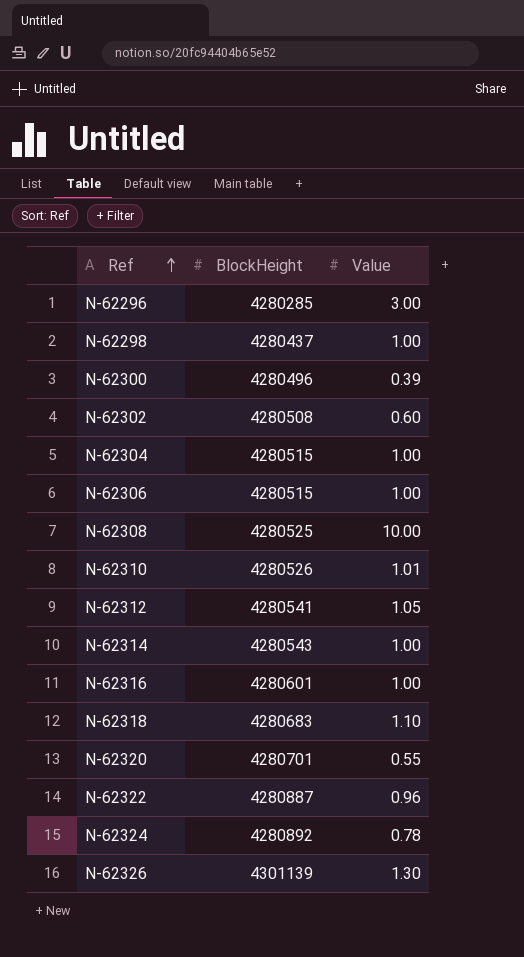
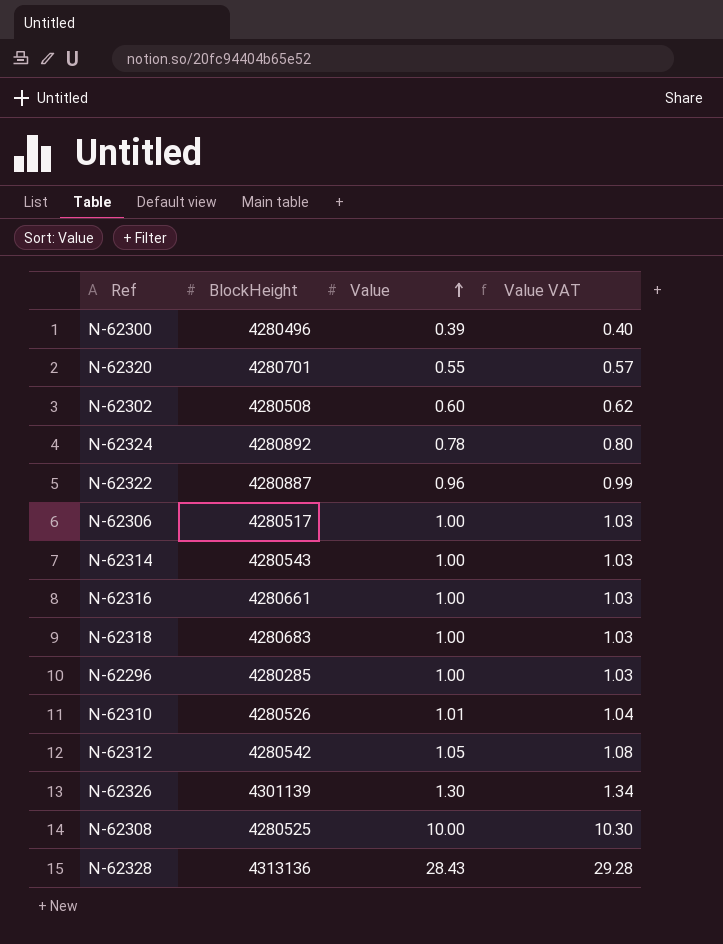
row order: Ref ascending -> Value ascending
column Value VAT | formula: none -> [Value] * 1.03
row N-62298: 4280437 | 1.00 -> none
row N-62304: 4280515 | 1.00 -> none
N-62306 | BlockHeight: 4280515 -> 4280517
N-62316 | BlockHeight: 4280601 -> 4280661
N-62318 | Value: 1.10 -> 1.00
N-62296 | Value: 3.00 -> 1.00
N-62312 | BlockHeight: 4280541 -> 4280542
row N-62328: none -> 4313136 | 28.43 | 29.28

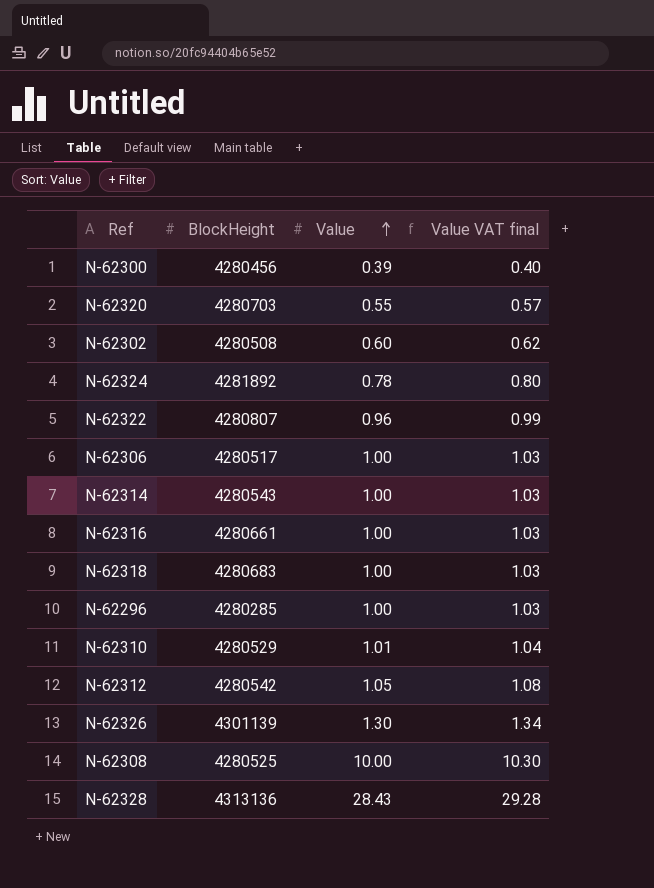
column name: Value VAT -> Value VAT final
N-62300 | BlockHeight: 4280496 -> 4280456
N-62320 | BlockHeight: 4280701 -> 4280703
N-62324 | BlockHeight: 4280892 -> 4281892
N-62322 | BlockHeight: 4280887 -> 4280807
N-62310 | BlockHeight: 4280526 -> 4280529

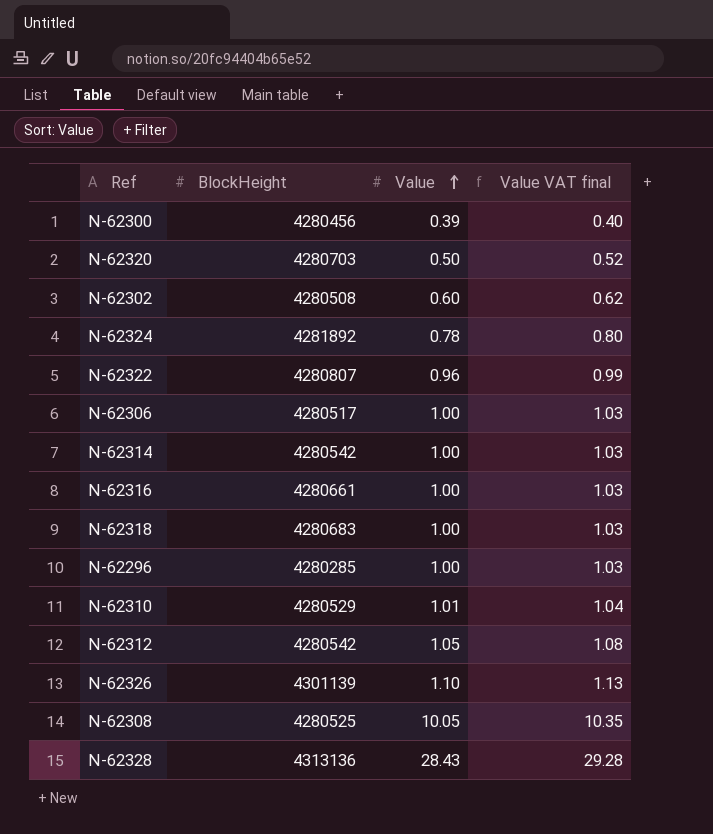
N-62320 | Value: 0.55 -> 0.50
N-62320 | Value VAT final: 0.57 -> 0.52
N-62314 | BlockHeight: 4280543 -> 4280542
N-62326 | Value: 1.30 -> 1.10
N-62326 | Value VAT final: 1.34 -> 1.13
N-62308 | Value: 10.00 -> 10.05
N-62308 | Value VAT final: 10.30 -> 10.35

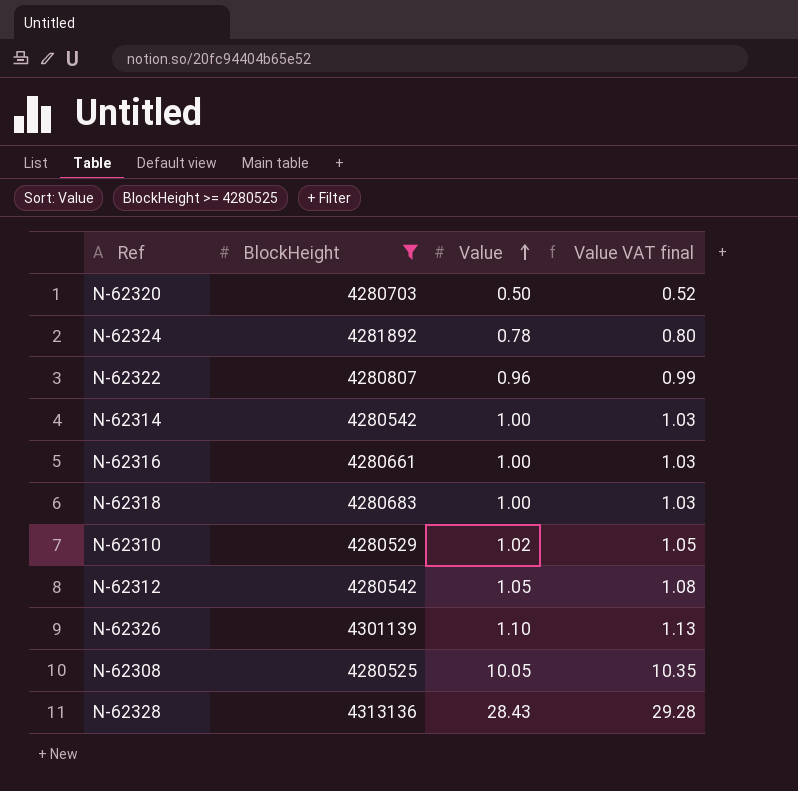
filter: none -> BlockHeight >= 4280525
N-62310 | Value: 1.01 -> 1.02
N-62310 | Value VAT final: 1.04 -> 1.05

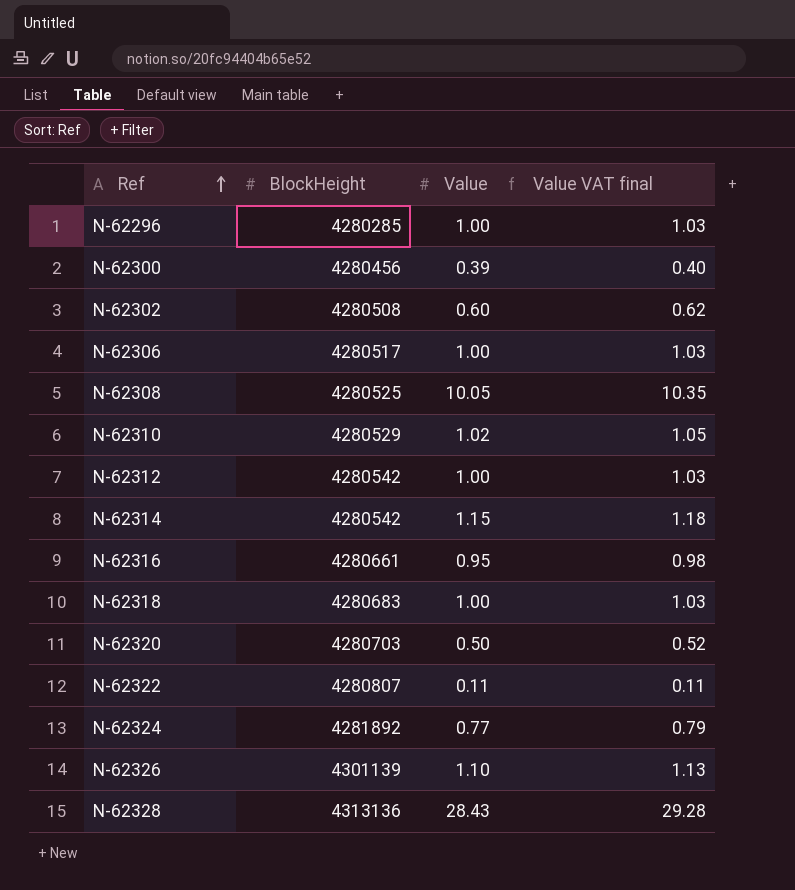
filter: BlockHeight >= 4280525 -> none
row order: Value ascending -> Ref ascending
N-62312 | Value: 1.05 -> 1.00
N-62312 | Value VAT final: 1.08 -> 1.03
N-62314 | Value: 1.00 -> 1.15
N-62314 | Value VAT final: 1.03 -> 1.18
N-62316 | Value: 1.00 -> 0.95
N-62316 | Value VAT final: 1.03 -> 0.98
N-62322 | Value: 0.96 -> 0.11
N-62322 | Value VAT final: 0.99 -> 0.11
N-62324 | Value: 0.78 -> 0.77
N-62324 | Value VAT final: 0.80 -> 0.79

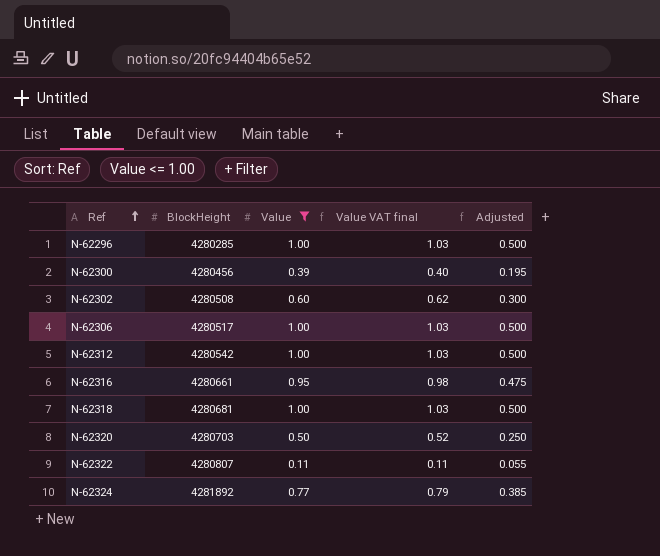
filter: none -> Value <= 1.00
column Adjusted | formula: none -> [Value] * 0.5
N-62318 | BlockHeight: 4280683 -> 4280681

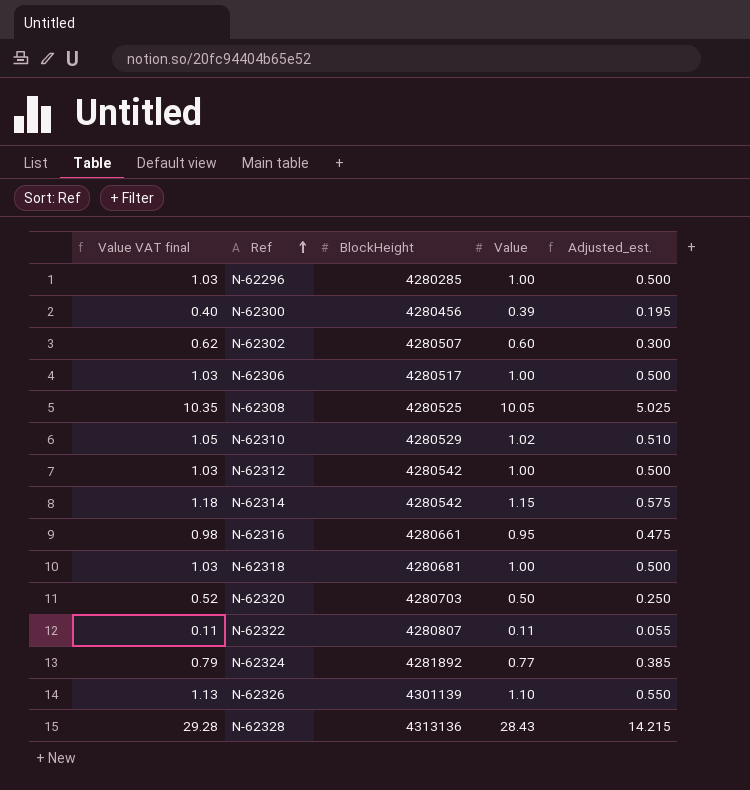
filter: Value <= 1.00 -> none
column Value VAT final | position: 4 -> 1
column name: Adjusted -> Adjusted_est.
N-62302 | BlockHeight: 4280508 -> 4280507

